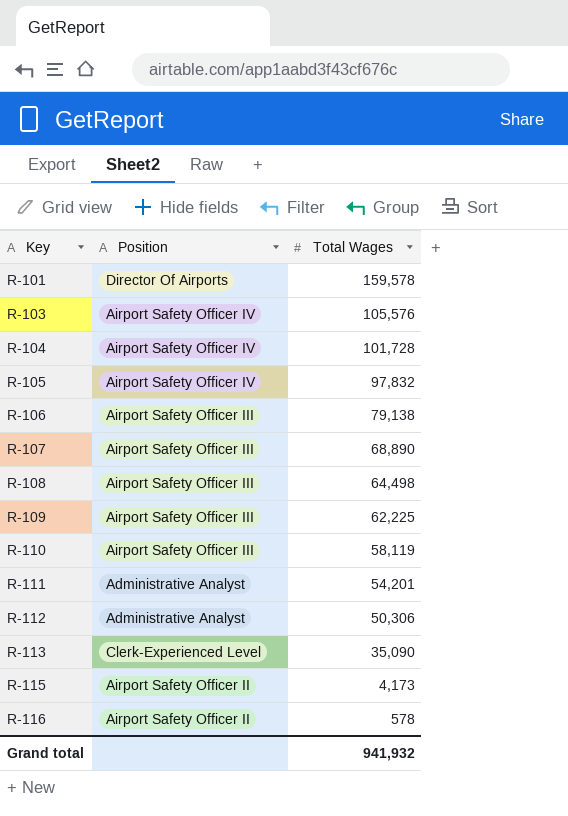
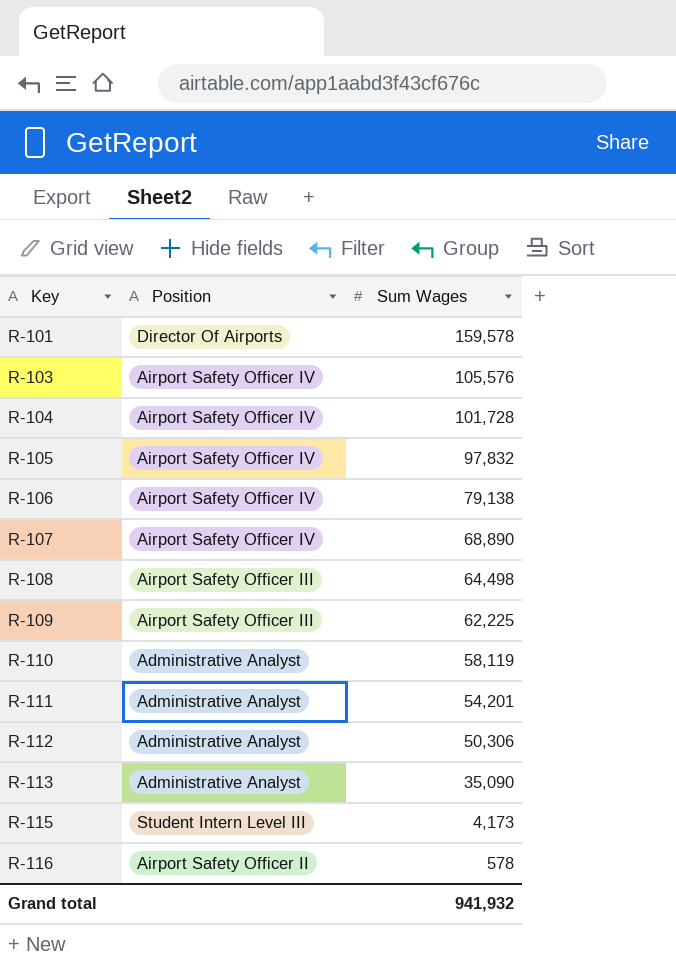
column name: Total Wages -> Sum Wages
R-106 | Position: Airport Safety Officer III -> Airport Safety Officer IV
R-107 | Position: Airport Safety Officer III -> Airport Safety Officer IV
R-110 | Position: Airport Safety Officer III -> Administrative Analyst
R-113 | Position: Clerk-Experienced Level -> Administrative Analyst
R-115 | Position: Airport Safety Officer II -> Student Intern Level III

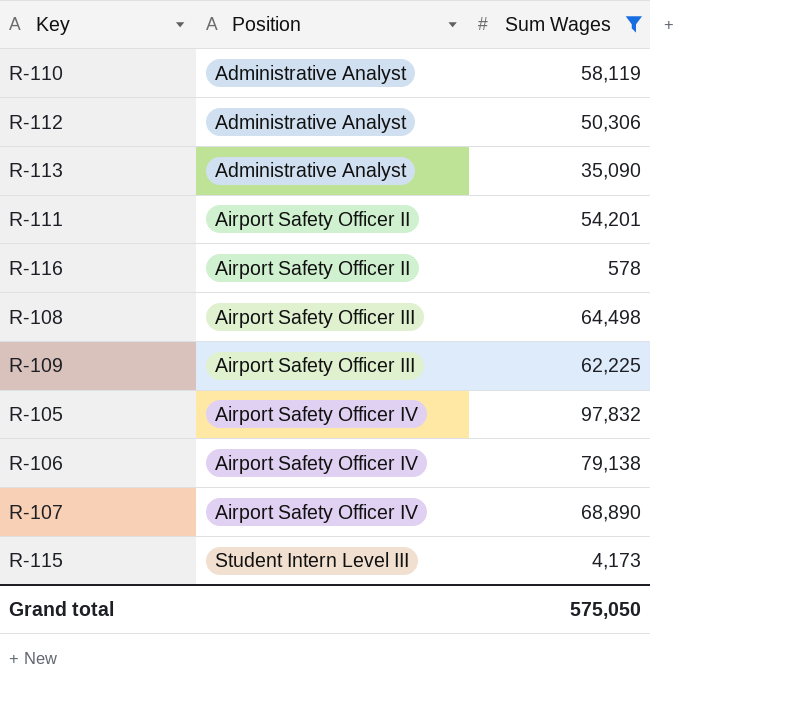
filter: none -> Sum Wages <= 97,832
row order: Key ascending -> Position ascending
R-111 | Position: Administrative Analyst -> Airport Safety Officer II
Grand total | Sum Wages: 941,932 -> 575,050

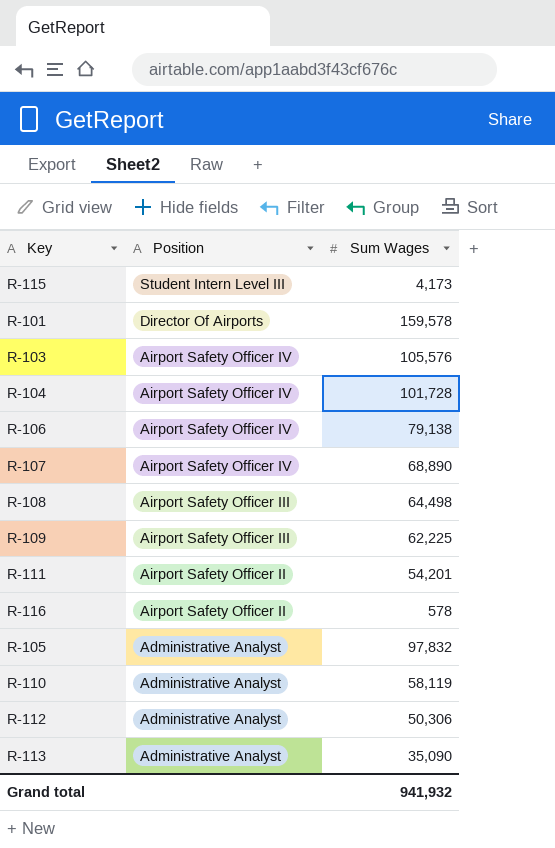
filter: Sum Wages <= 97,832 -> none
row order: Position ascending -> Position descending
R-105 | Position: Airport Safety Officer IV -> Administrative Analyst
Grand total | Sum Wages: 575,050 -> 941,932

